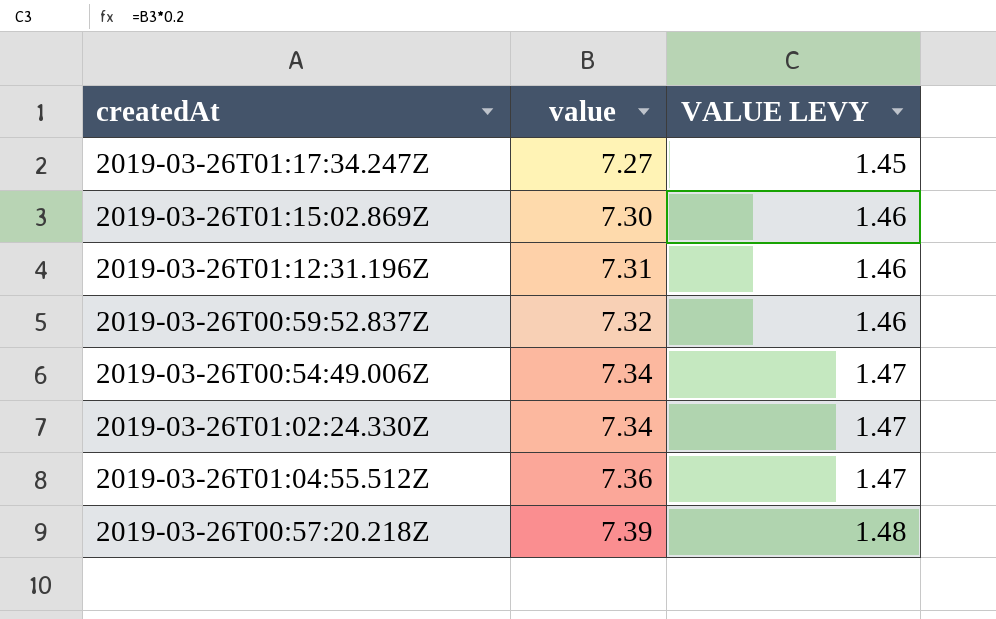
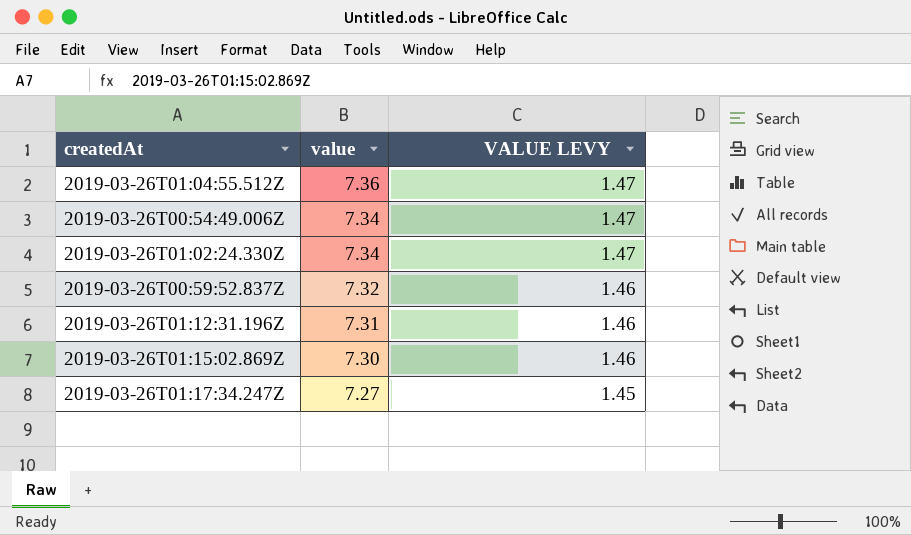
row order: value ascending -> value descending
row 2019-03-26T00:57:20.218Z: 7.39 | 1.48 -> none

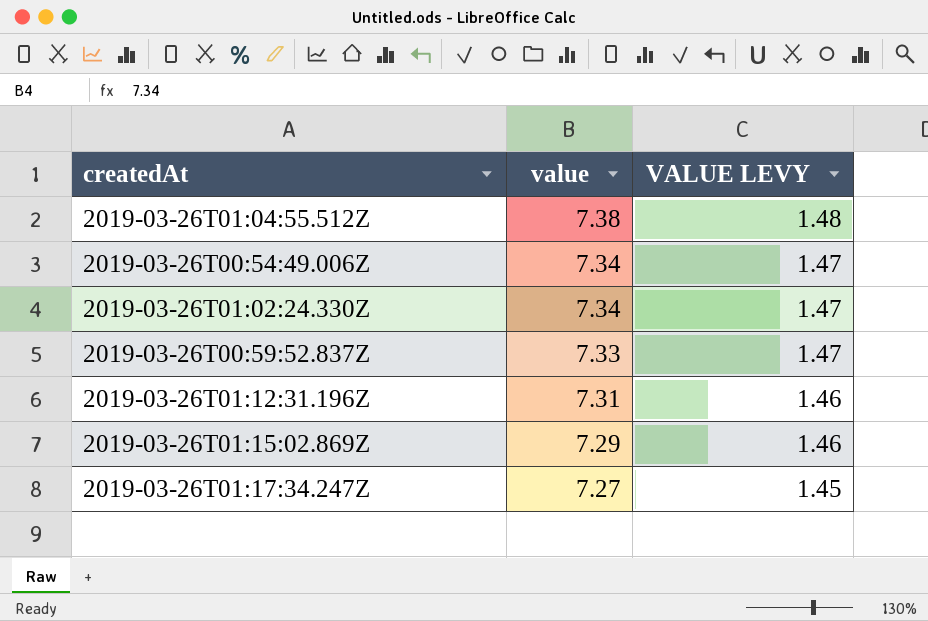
2019-03-26T01:04:55.512Z | value: 7.36 -> 7.38
2019-03-26T01:04:55.512Z | VALUE LEVY: 1.47 -> 1.48
2019-03-26T00:59:52.837Z | value: 7.32 -> 7.33
2019-03-26T00:59:52.837Z | VALUE LEVY: 1.46 -> 1.47
2019-03-26T01:15:02.869Z | value: 7.30 -> 7.29

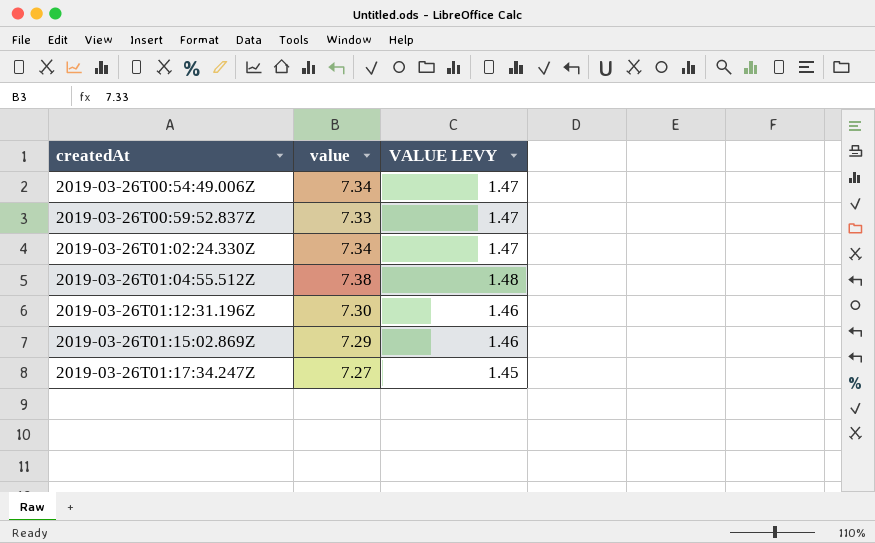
row order: value descending -> createdAt ascending
2019-03-26T01:12:31.196Z | value: 7.31 -> 7.30

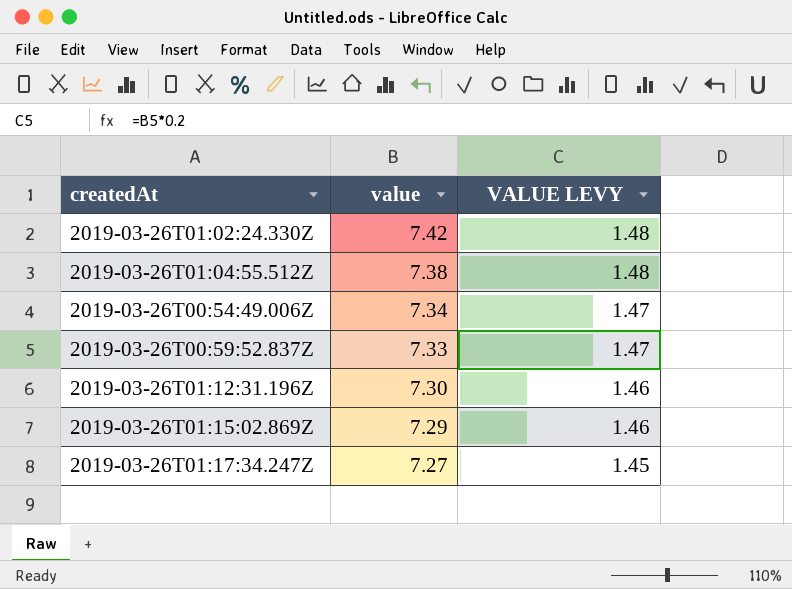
row order: createdAt ascending -> value descending
2019-03-26T01:02:24.330Z | value: 7.34 -> 7.42
2019-03-26T01:02:24.330Z | VALUE LEVY: 1.47 -> 1.48

